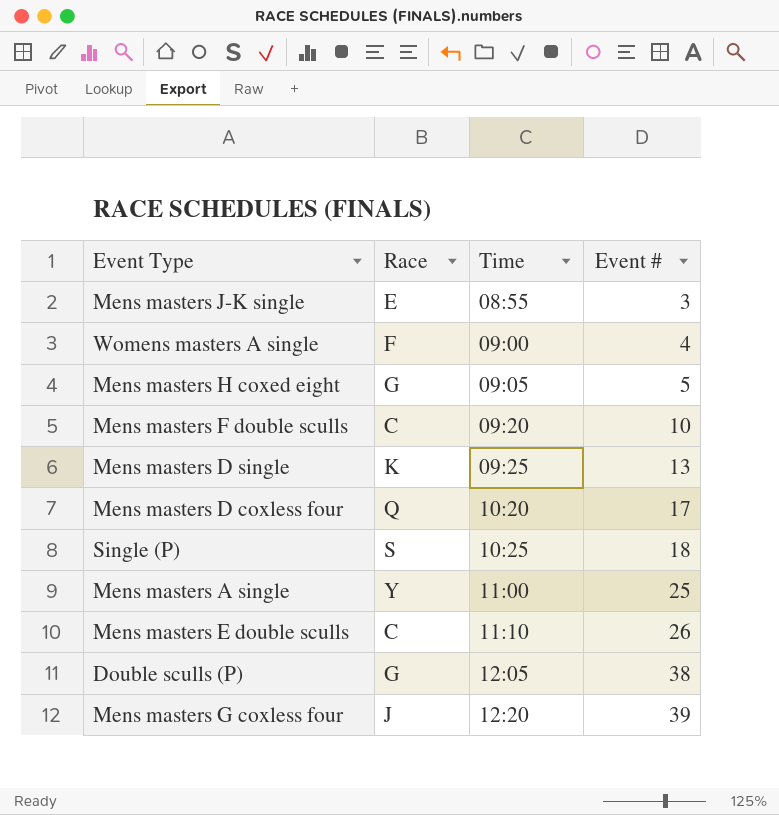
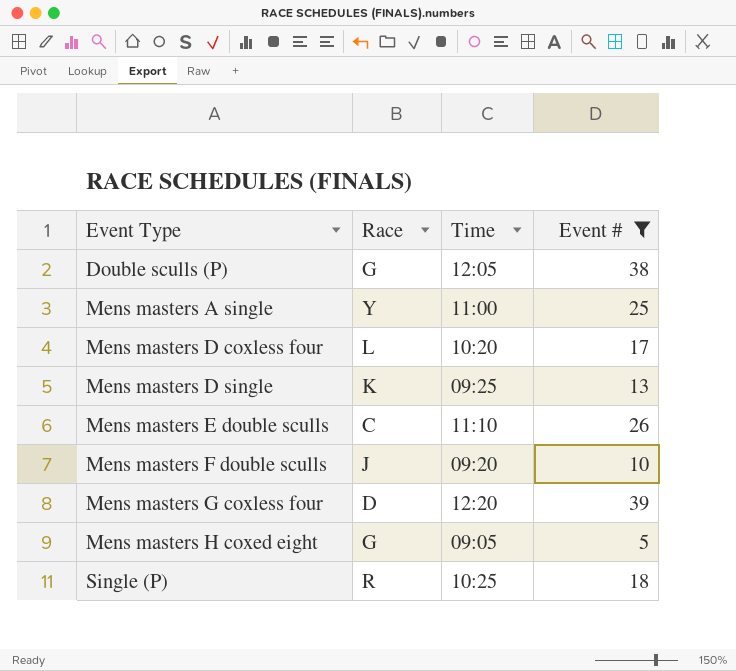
filter: none -> Event # >= 5
row order: Time ascending -> Event Type ascending
Mens masters D coxless four | Race: Q -> L
Mens masters F double sculls | Race: C -> J
Mens masters G coxless four | Race: J -> D
Single (P) | Race: S -> R

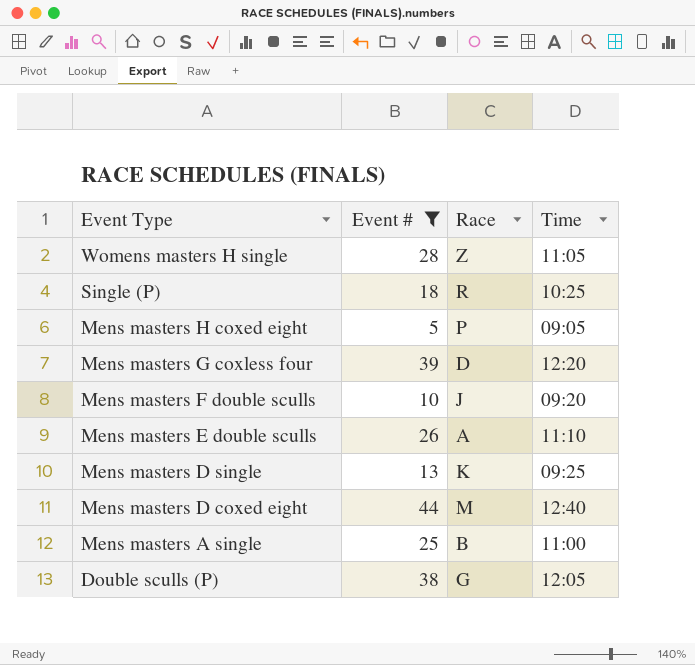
row order: Event Type ascending -> Event Type descending
column Event # | position: 4 -> 2
row Mens masters D coxless four: L | 10:20 | 17 -> none
row Womens masters H single: none -> 28 | Z | 11:05
Mens masters H coxed eight | Race: G -> P
Mens masters E double sculls | Race: C -> A
row Mens masters D coxed eight: none -> 44 | M | 12:40
Mens masters A single | Race: Y -> B

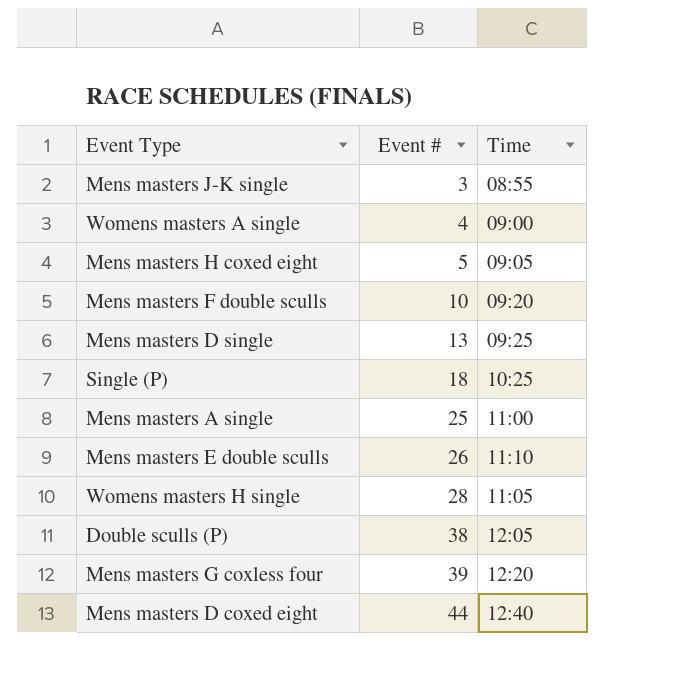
filter: Event # >= 5 -> none
row order: Event Type descending -> Event # ascending
column Race | position: 3 -> none

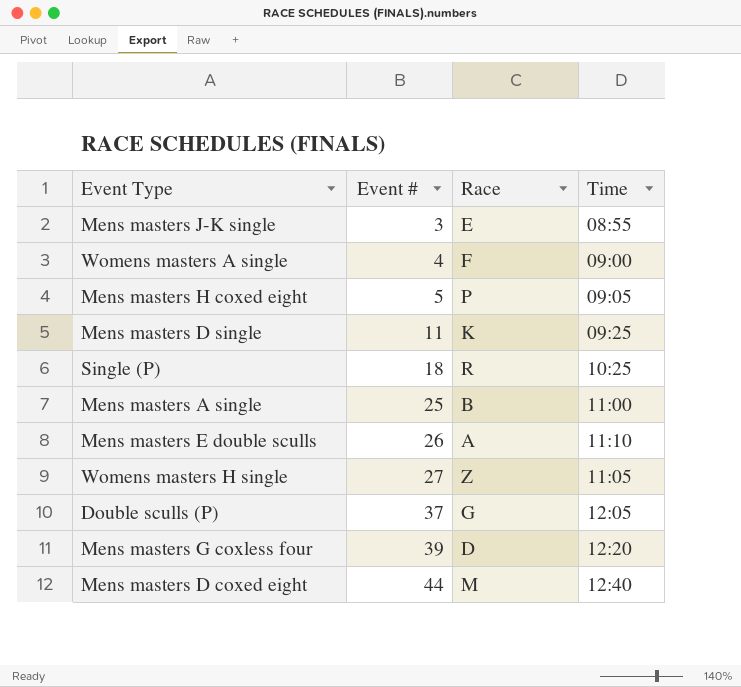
column Race | position: none -> 3
row Mens masters F double sculls: 10 | 09:20 -> none
Mens masters D single | Event #: 13 -> 11
Womens masters H single | Event #: 28 -> 27
Double sculls (P) | Event #: 38 -> 37

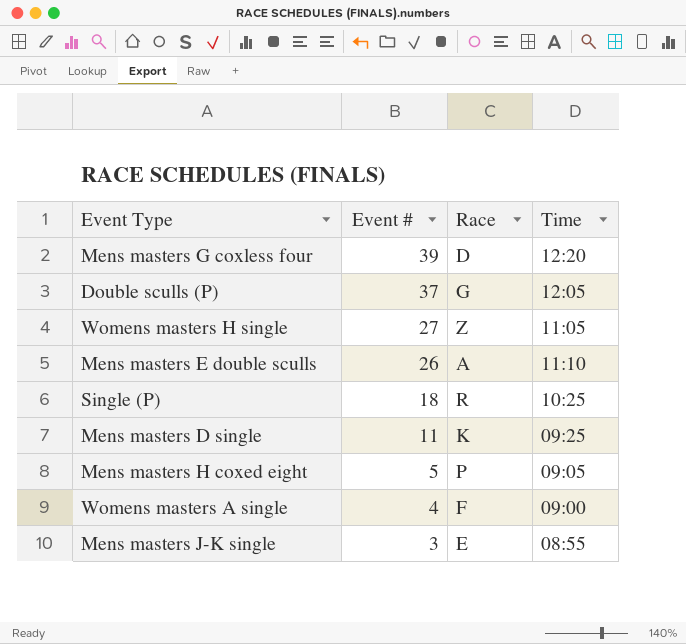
row order: Event # ascending -> Event # descending
row Mens masters A single: 25 | B | 11:00 -> none
row Mens masters D coxed eight: 44 | M | 12:40 -> none

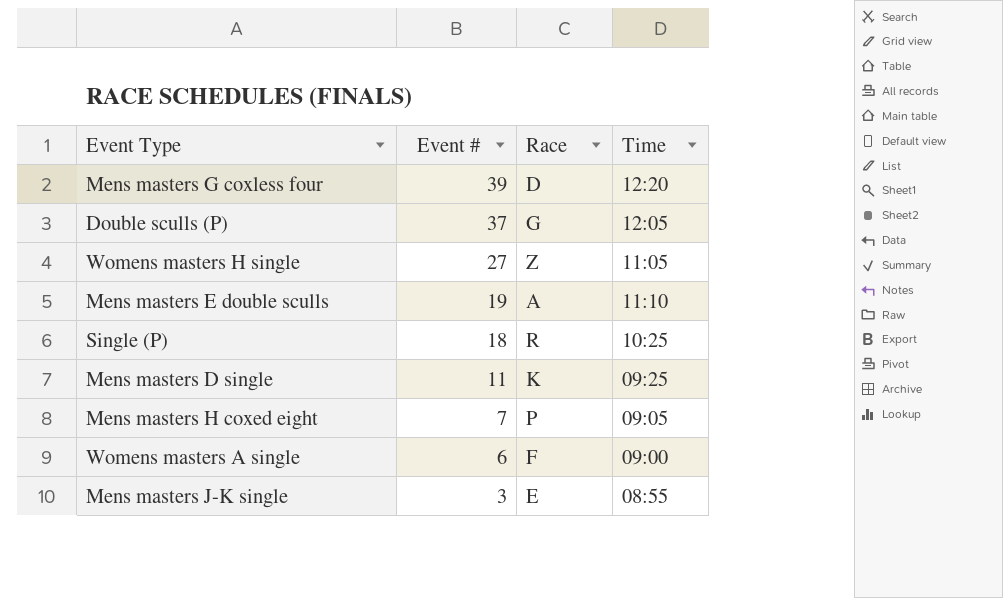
Mens masters E double sculls | Event #: 26 -> 19
Mens masters H coxed eight | Event #: 5 -> 7
Womens masters A single | Event #: 4 -> 6

